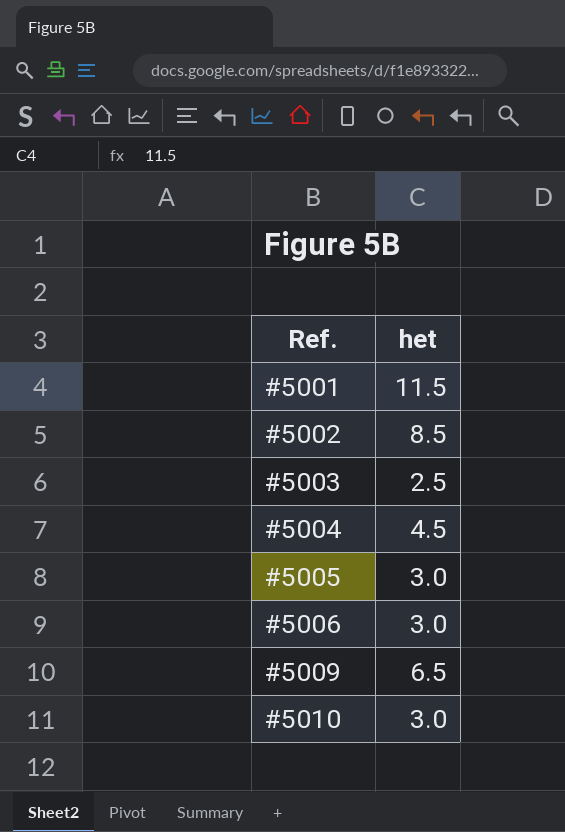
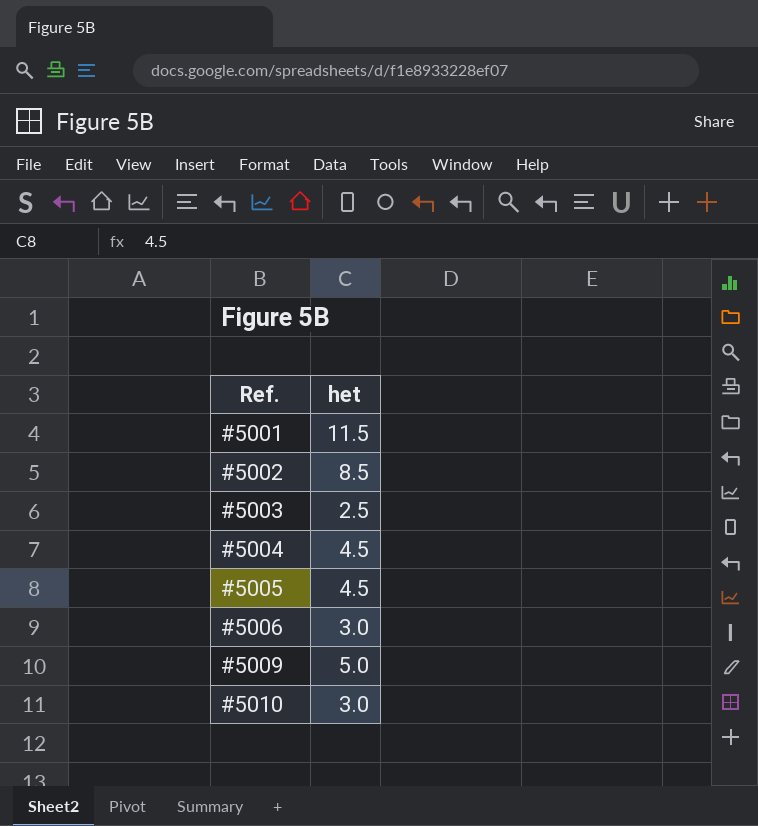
#5005 | het: 3.0 -> 4.5
#5009 | het: 6.5 -> 5.0

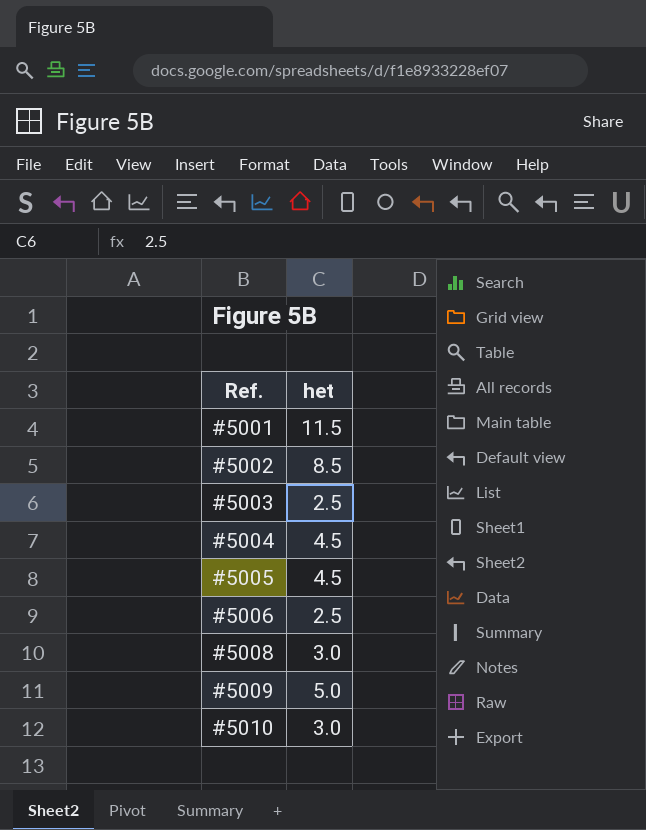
#5006 | het: 3.0 -> 2.5
row #5008: none -> 3.0

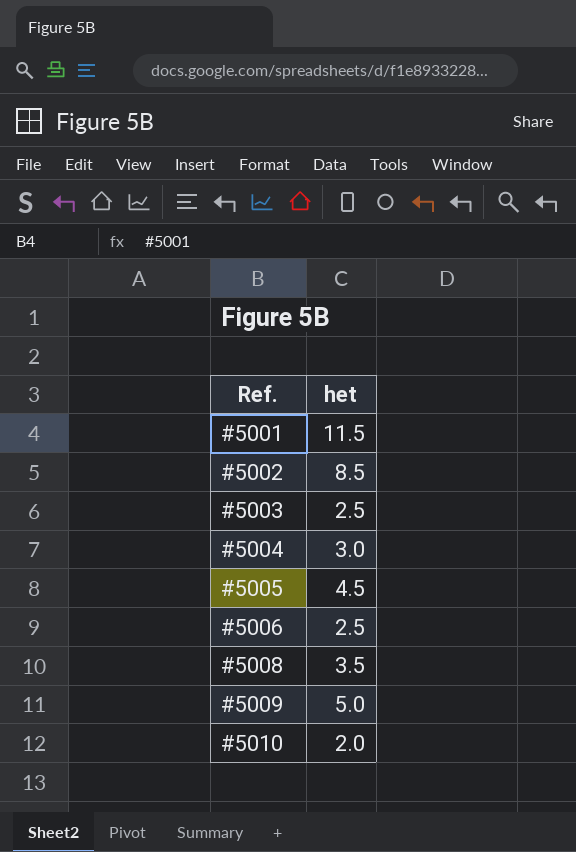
#5004 | het: 4.5 -> 3.0
#5008 | het: 3.0 -> 3.5
#5010 | het: 3.0 -> 2.0

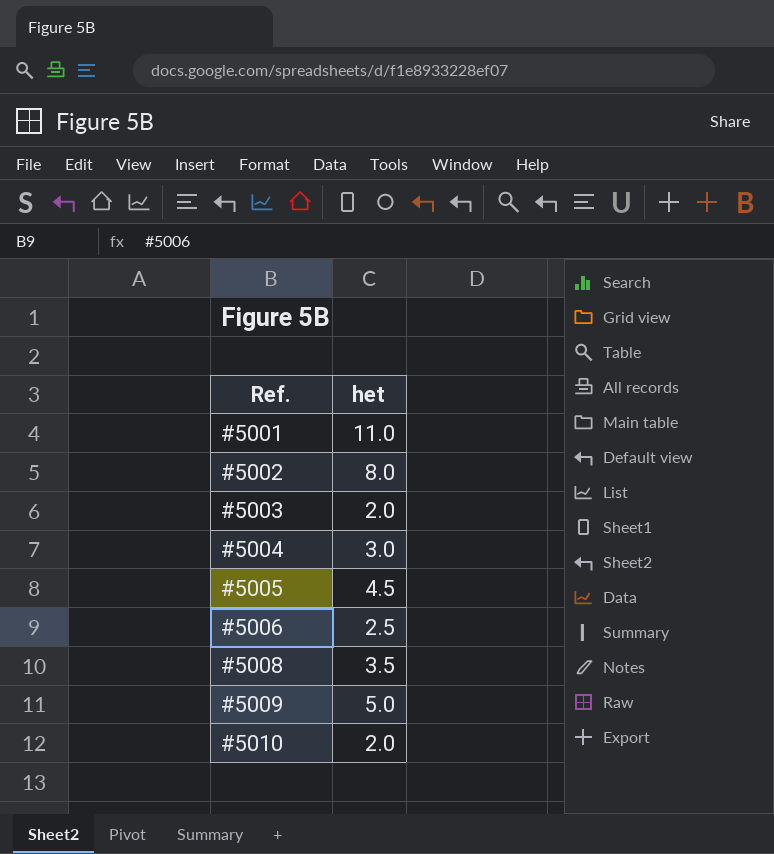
#5001 | het: 11.5 -> 11.0
#5002 | het: 8.5 -> 8.0
#5003 | het: 2.5 -> 2.0

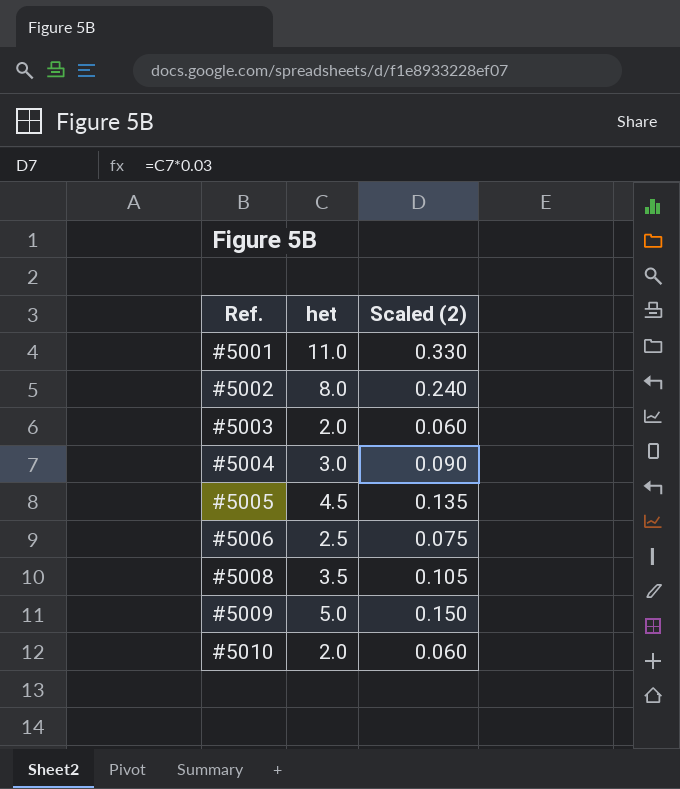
column Scaled (2) | formula: none -> [het] * 0.03

